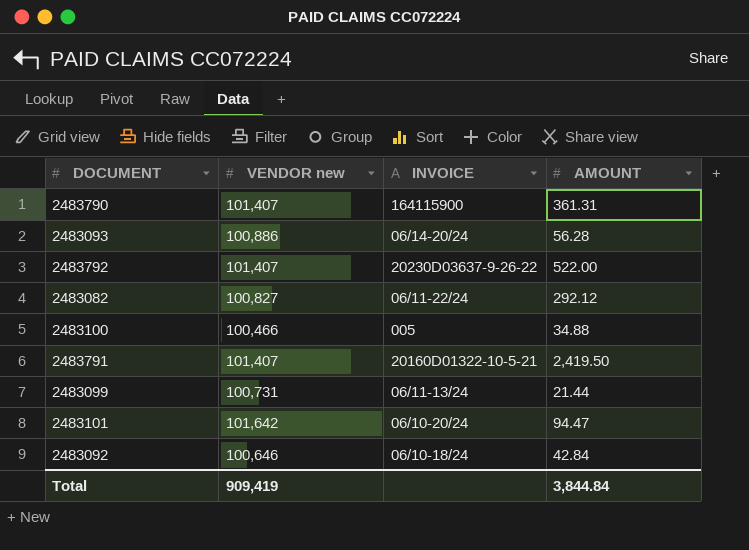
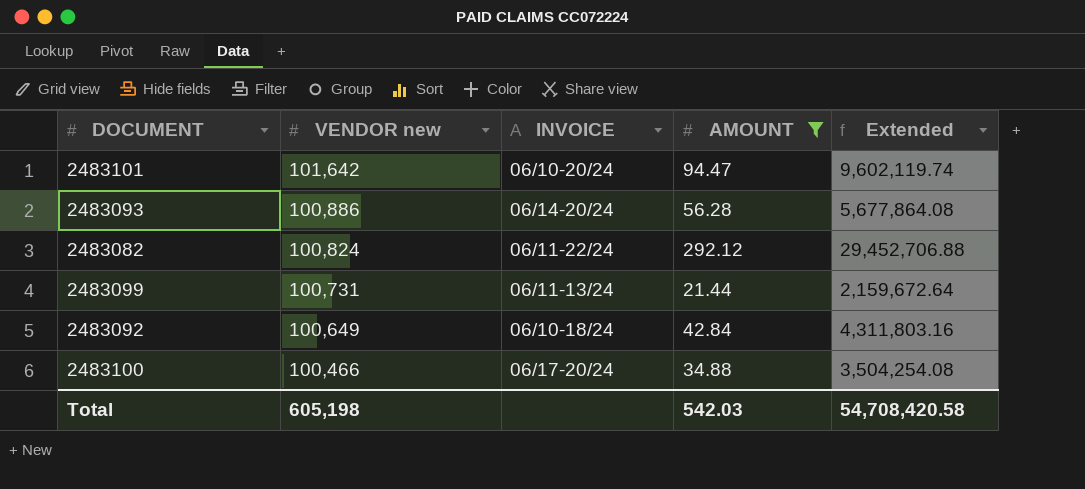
filter: none -> AMOUNT <= 292.12
row order: none -> VENDOR new descending
column Extended | formula: none -> [VENDOR new] * [AMOUNT]
2483082 | VENDOR new: 100,827 -> 100,824
2483092 | VENDOR new: 100,646 -> 100,649
2483100 | INVOICE: 005 -> 06/17-20/24
Total | VENDOR new: 909,419 -> 605,198
Total | AMOUNT: 3,844.84 -> 542.03

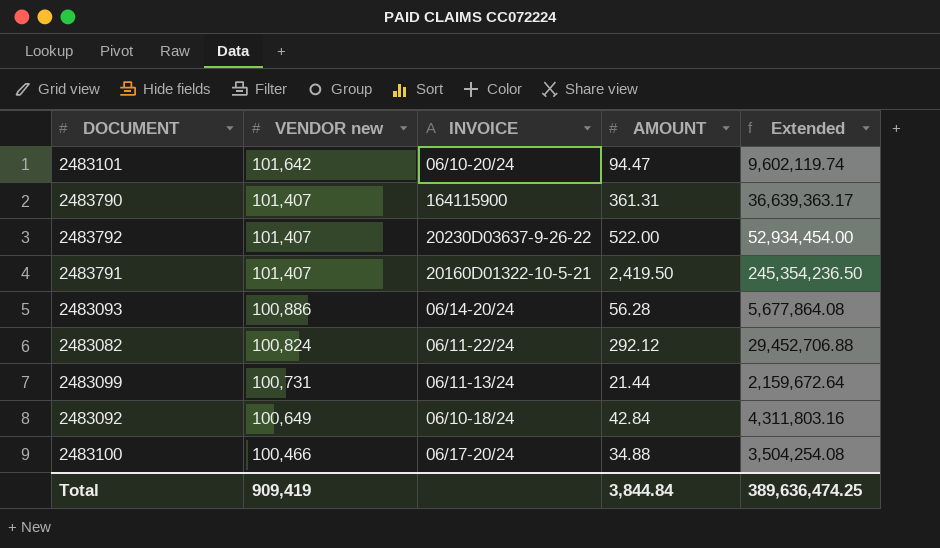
filter: AMOUNT <= 292.12 -> none
Total | VENDOR new: 605,198 -> 909,419
Total | AMOUNT: 542.03 -> 3,844.84
Total | Extended: 54,708,420.58 -> 389,636,474.25

